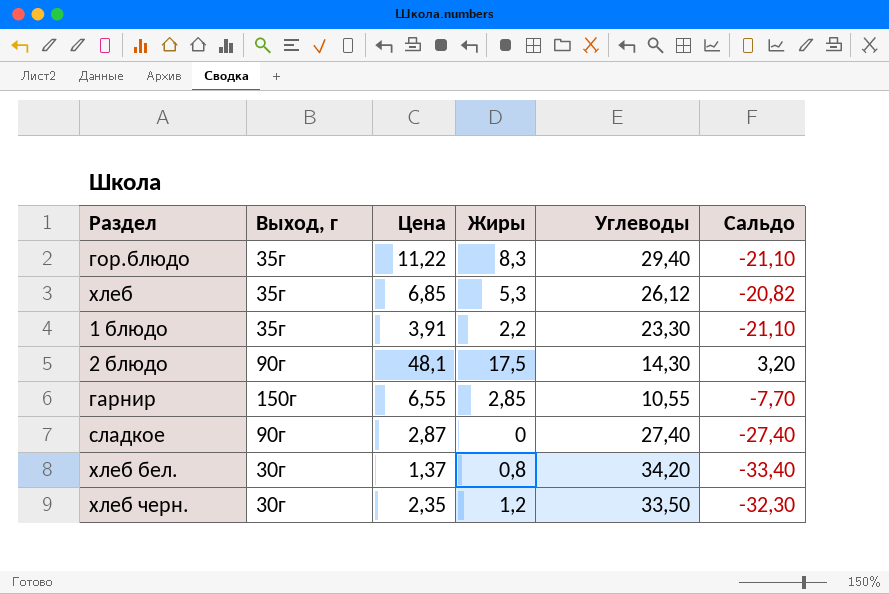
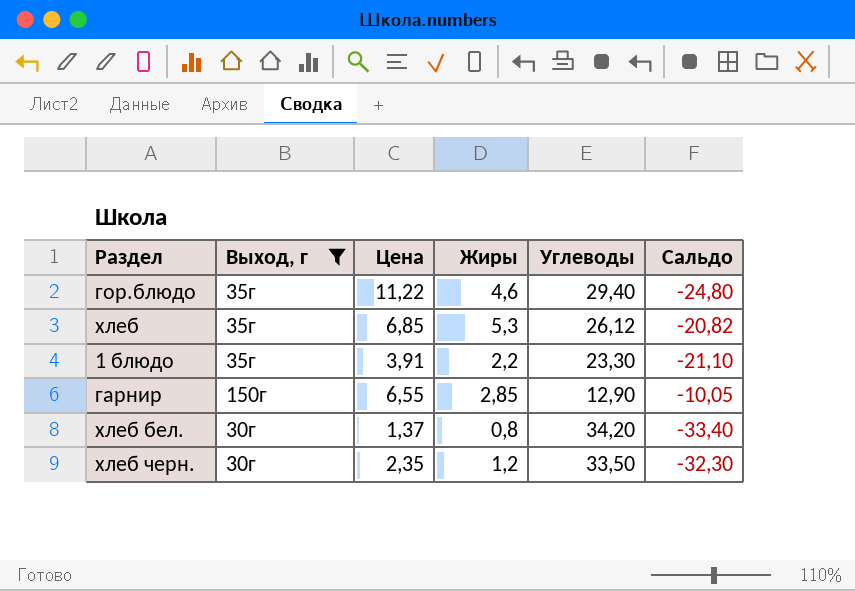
filter: none -> Выход, г != 90г
гор.блюдо | Жиры: 8,3 -> 4,6
гор.блюдо | Сальдо: -21,10 -> -24,80
гарнир | Углеводы: 10,55 -> 12,90
гарнир | Сальдо: -7,70 -> -10,05

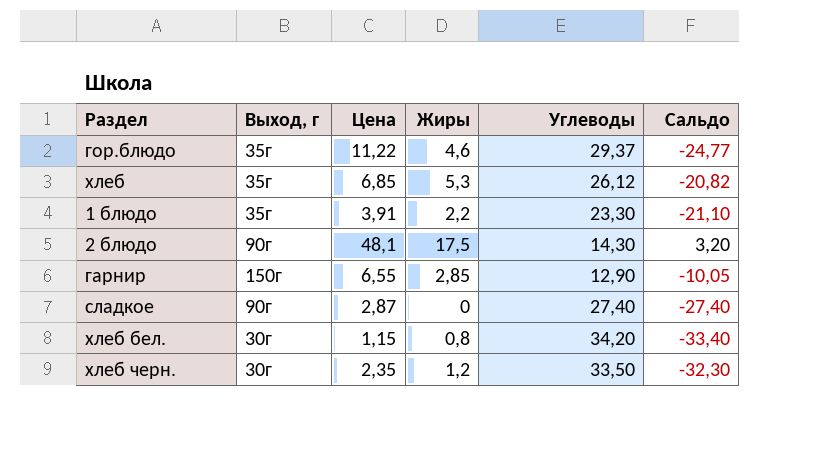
filter: Выход, г != 90г -> none
гор.блюдо | Углеводы: 29,40 -> 29,37
гор.блюдо | Сальдо: -24,80 -> -24,77
хлеб бел. | Цена: 1,37 -> 1,15

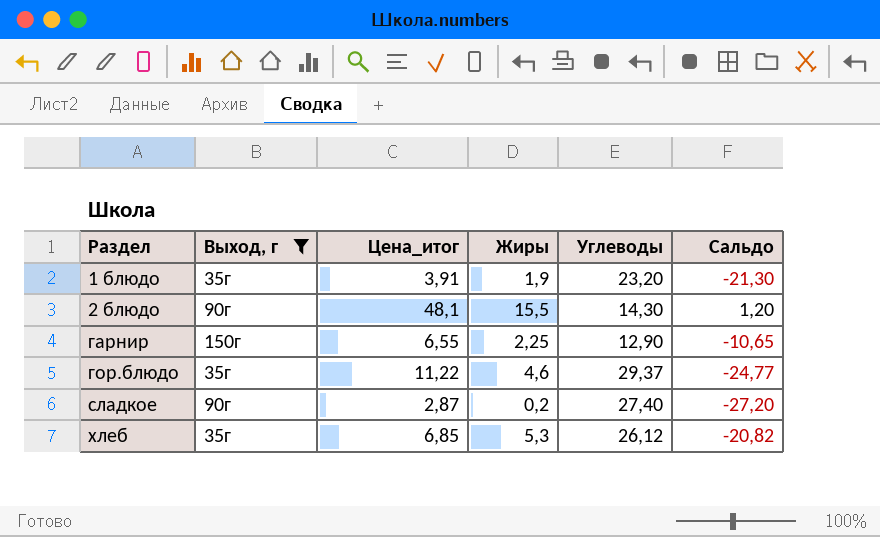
filter: none -> Выход, г != 30г
row order: none -> Раздел ascending
column name: Цена -> Цена_итог
1 блюдо | Жиры: 2,2 -> 1,9
1 блюдо | Углеводы: 23,30 -> 23,20
1 блюдо | Сальдо: -21,10 -> -21,30
2 блюдо | Жиры: 17,5 -> 15,5
2 блюдо | Сальдо: 3,20 -> 1,20
гарнир | Жиры: 2,85 -> 2,25
гарнир | Сальдо: -10,05 -> -10,65
сладкое | Жиры: 0 -> 0,2
сладкое | Сальдо: -27,40 -> -27,20

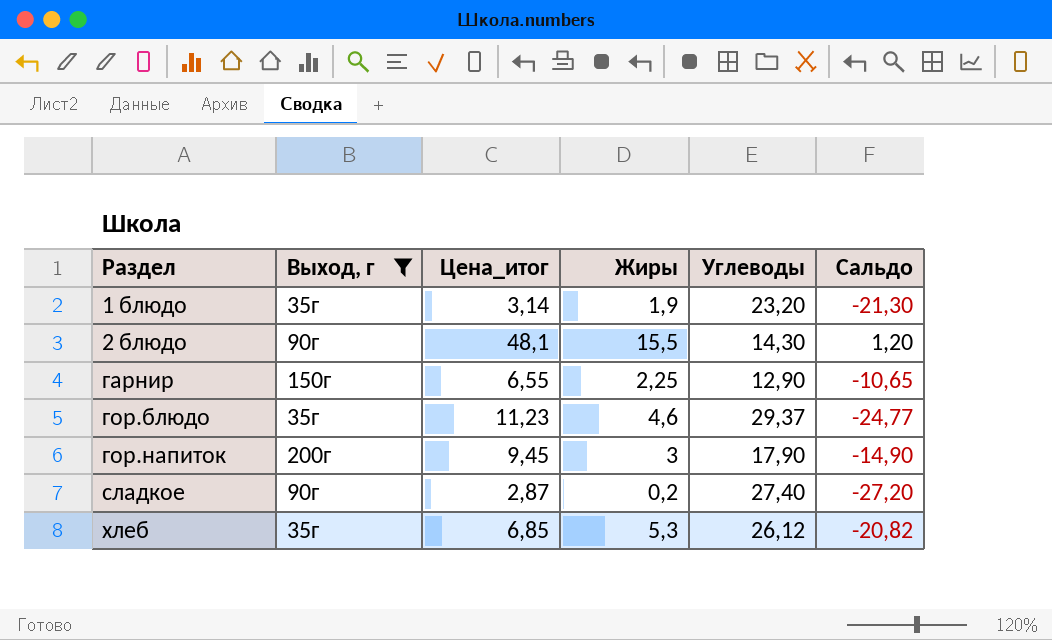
1 блюдо | Цена_итог: 3,91 -> 3,14
гор.блюдо | Цена_итог: 11,22 -> 11,23
row гор.напиток: none -> 200г | 9,45 | 3 | 17,90 | -14,90

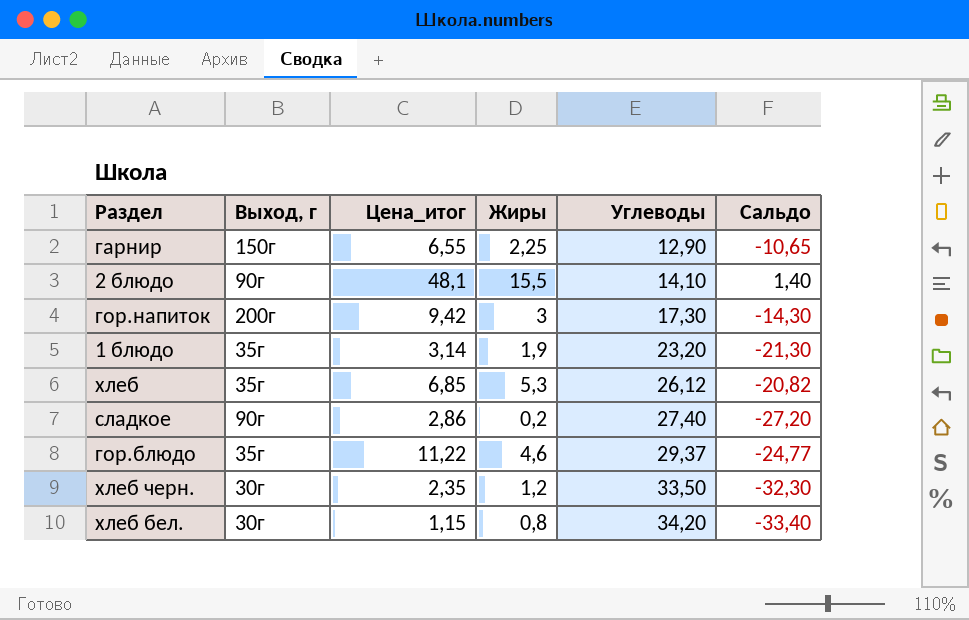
filter: Выход, г != 30г -> none
row order: Раздел ascending -> Углеводы ascending
2 блюдо | Углеводы: 14,30 -> 14,10
2 блюдо | Сальдо: 1,20 -> 1,40
гор.напиток | Цена_итог: 9,45 -> 9,42
гор.напиток | Углеводы: 17,90 -> 17,30
гор.напиток | Сальдо: -14,90 -> -14,30
сладкое | Цена_итог: 2,87 -> 2,86
гор.блюдо | Цена_итог: 11,23 -> 11,22

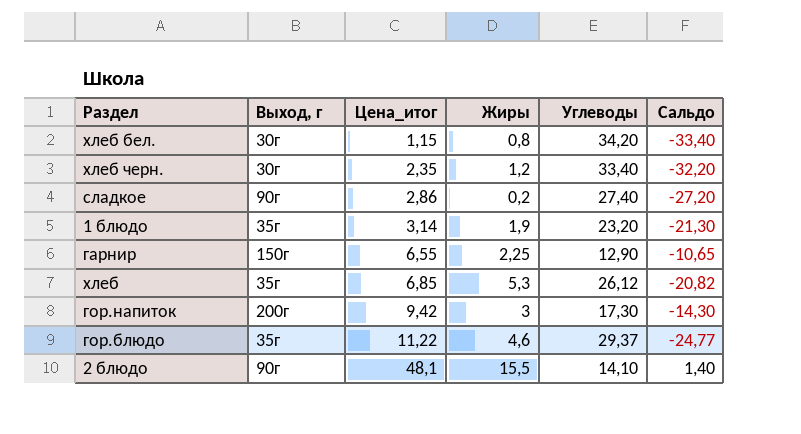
row order: Углеводы ascending -> Цена_итог ascending
хлеб черн. | Углеводы: 33,50 -> 33,40
хлеб черн. | Сальдо: -32,30 -> -32,20

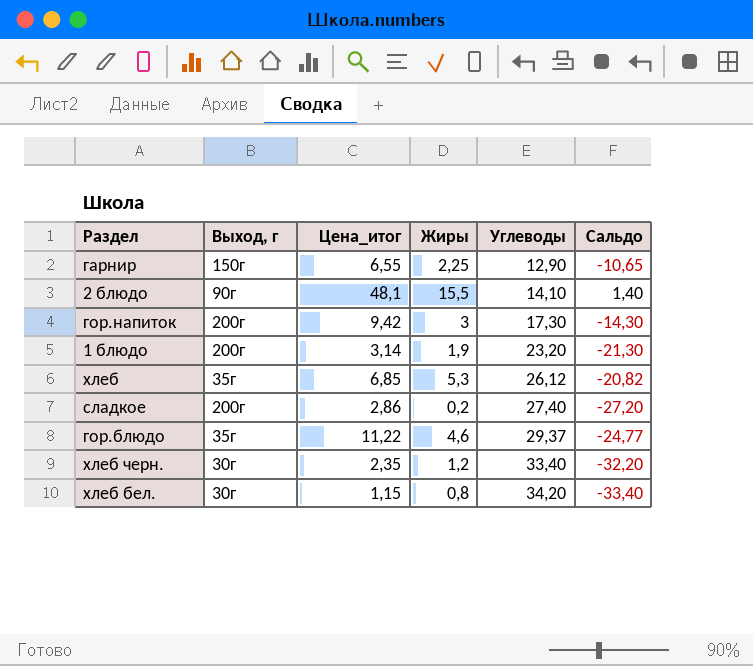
row order: Цена_итог ascending -> Углеводы ascending
1 блюдо | Выход, г: 35г -> 200г
сладкое | Выход, г: 90г -> 200г

